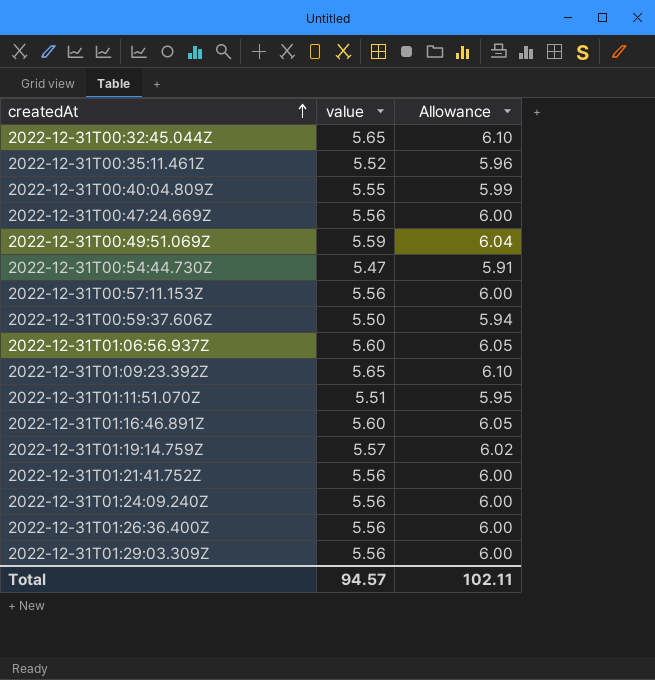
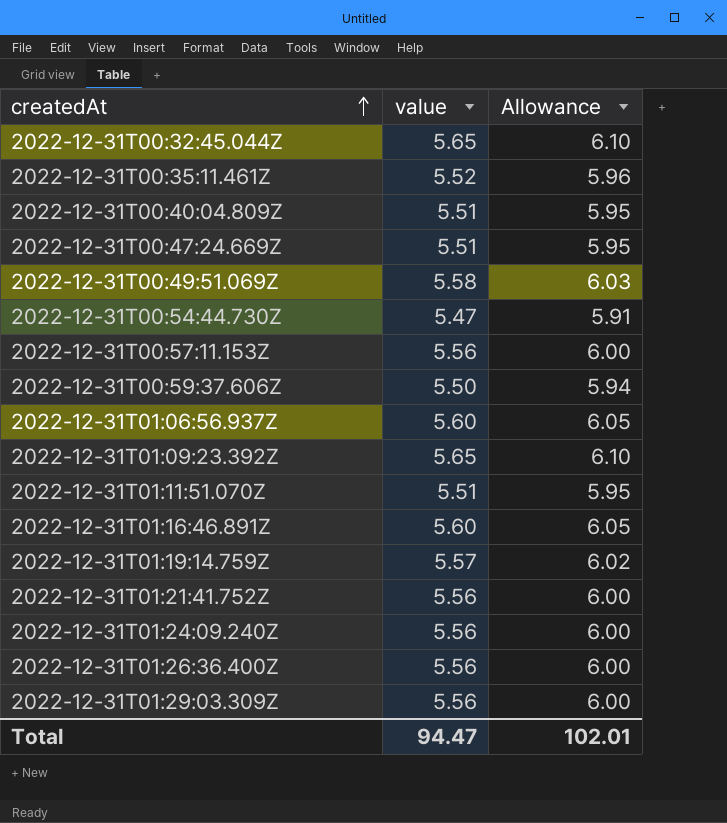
2022-12-31T00:40:04.809Z | value: 5.55 -> 5.51
2022-12-31T00:40:04.809Z | Allowance: 5.99 -> 5.95
2022-12-31T00:47:24.669Z | value: 5.56 -> 5.51
2022-12-31T00:47:24.669Z | Allowance: 6.00 -> 5.95
2022-12-31T00:49:51.069Z | value: 5.59 -> 5.58
2022-12-31T00:49:51.069Z | Allowance: 6.04 -> 6.03
Total | value: 94.57 -> 94.47
Total | Allowance: 102.11 -> 102.01

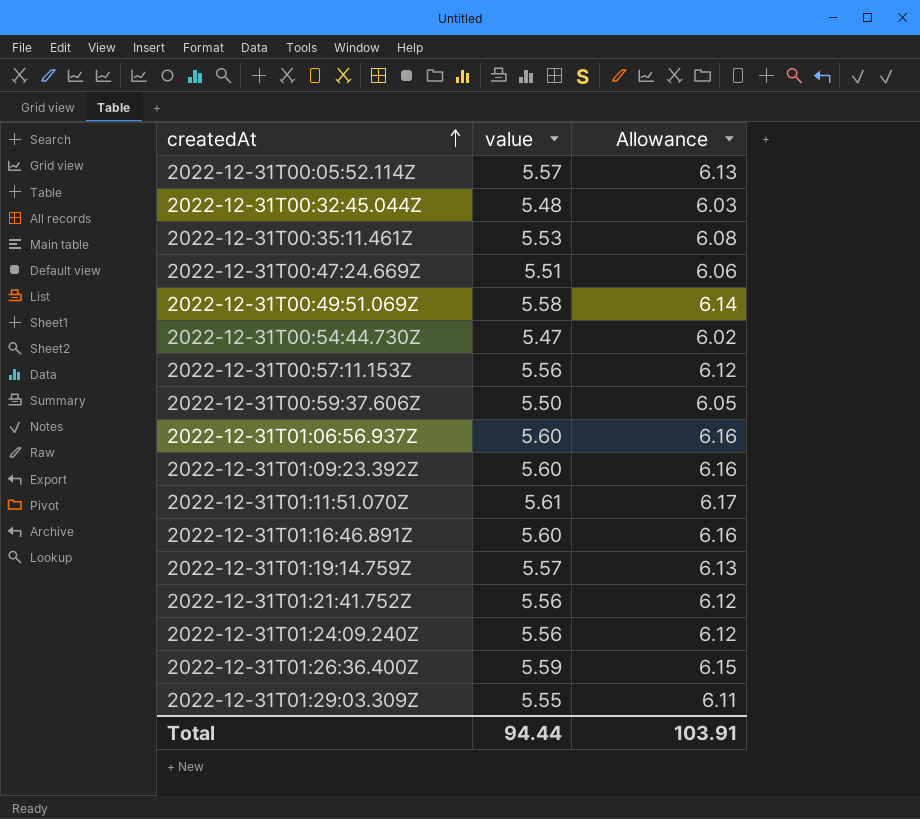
column Allowance | formula: [value] * 1.08 -> [value] * 1.1
row 2022-12-31T00:40:04.809Z: 5.51 | 5.95 -> none
row 2022-12-31T00:05:52.114Z: none -> 5.57 | 6.13
2022-12-31T00:32:45.044Z | value: 5.65 -> 5.48
2022-12-31T00:35:11.461Z | value: 5.52 -> 5.53
2022-12-31T01:09:23.392Z | value: 5.65 -> 5.60
2022-12-31T01:11:51.070Z | value: 5.51 -> 5.61
2022-12-31T01:26:36.400Z | value: 5.56 -> 5.59
2022-12-31T01:29:03.309Z | value: 5.56 -> 5.55
Total | value: 94.47 -> 94.44
Total | Allowance: 102.01 -> 103.91

